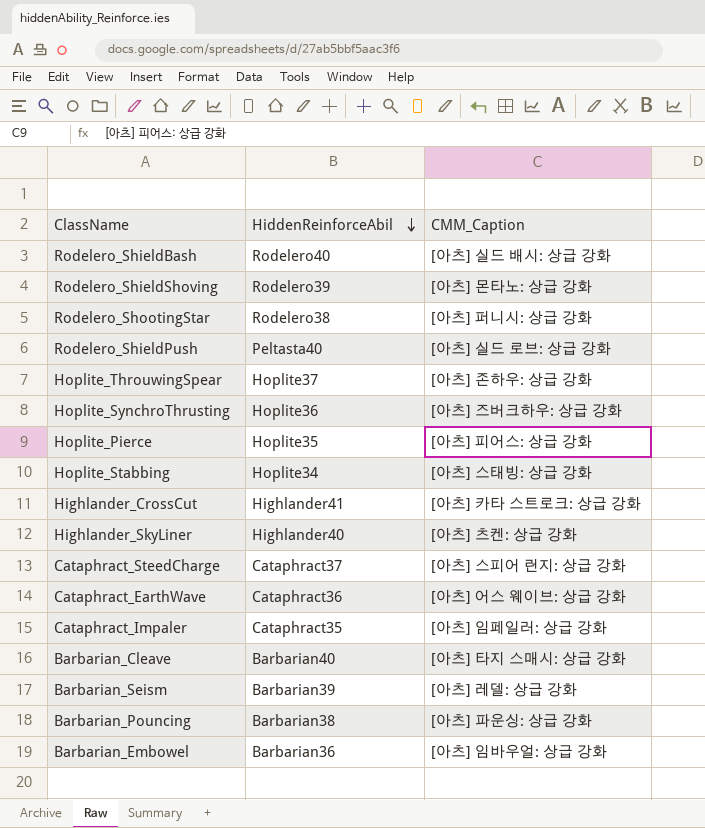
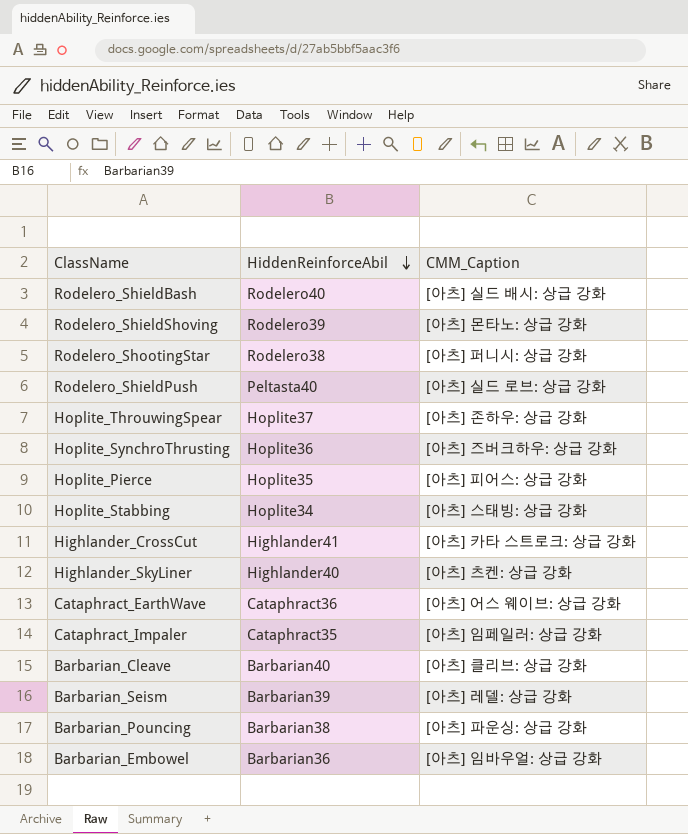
row Cataphract_SteedCharge: Cataphract37 | [아츠] 스피어 런지: 상급 강화 -> none
Barbarian_Cleave | CMM_Caption: [아츠] 타지 스매시: 상급 강화 -> [아츠] 클리브: 상급 강화

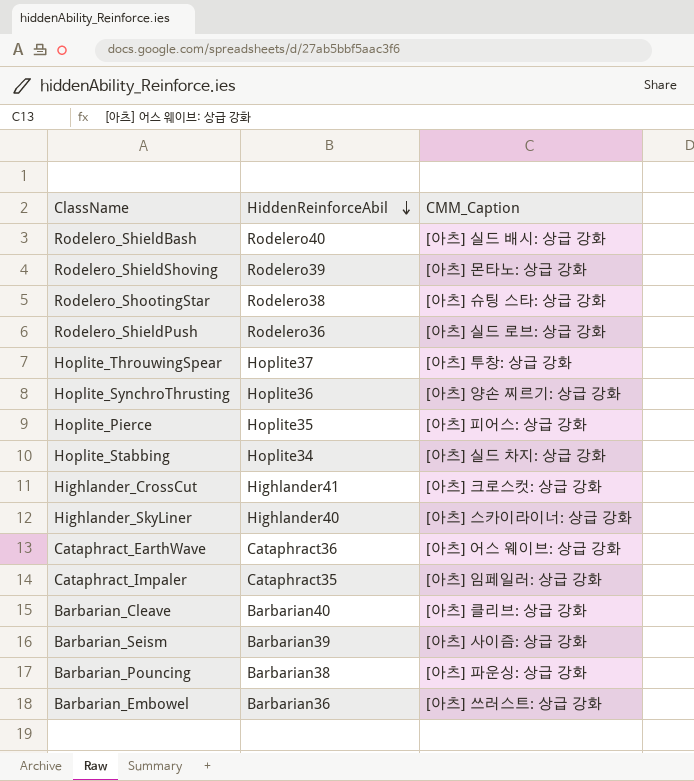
Rodelero_ShootingStar | CMM_Caption: [아츠] 퍼니시: 상급 강화 -> [아츠] 슈팅 스타: 상급 강화
Rodelero_ShieldPush | HiddenReinforceAbil: Peltasta40 -> Rodelero36
Hoplite_ThrouwingSpear | CMM_Caption: [아츠] 존하우: 상급 강화 -> [아츠] 투창: 상급 강화
Hoplite_SynchroThrusting | CMM_Caption: [아츠] 즈버크하우: 상급 강화 -> [아츠] 양손 찌르기: 상급 강화
Hoplite_Stabbing | CMM_Caption: [아츠] 스태빙: 상급 강화 -> [아츠] 실드 차지: 상급 강화
Highlander_CrossCut | CMM_Caption: [아츠] 카타 스트로크: 상급 강화 -> [아츠] 크로스컷: 상급 강화
Highlander_SkyLiner | CMM_Caption: [아츠] 츠켄: 상급 강화 -> [아츠] 스카이라이너: 상급 강화
Barbarian_Seism | CMM_Caption: [아츠] 레델: 상급 강화 -> [아츠] 사이즘: 상급 강화
Barbarian_Embowel | CMM_Caption: [아츠] 임바우얼: 상급 강화 -> [아츠] 쓰러스트: 상급 강화

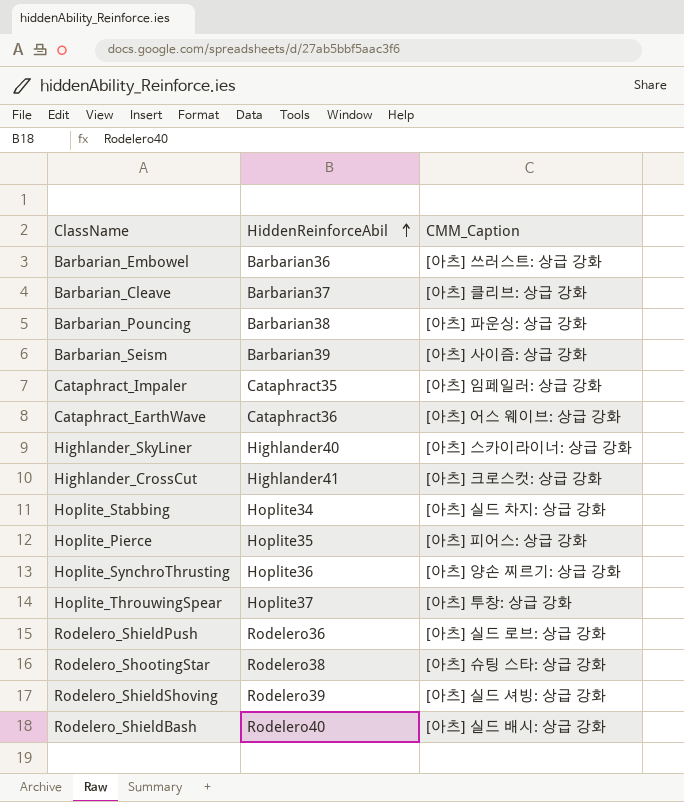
row order: HiddenReinforceAbil descending -> HiddenReinforceAbil ascending
Barbarian_Cleave | HiddenReinforceAbil: Barbarian40 -> Barbarian37
Rodelero_ShieldShoving | CMM_Caption: [아츠] 몬타노: 상급 강화 -> [아츠] 실드 셔빙: 상급 강화

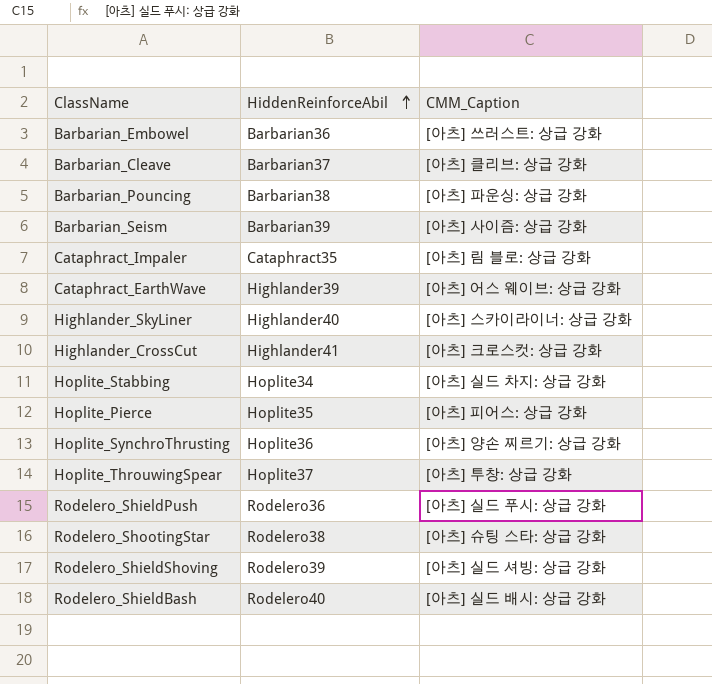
Cataphract_Impaler | CMM_Caption: [아츠] 임페일러: 상급 강화 -> [아츠] 림 블로: 상급 강화
Cataphract_EarthWave | HiddenReinforceAbil: Cataphract36 -> Highlander39
Rodelero_ShieldPush | CMM_Caption: [아츠] 실드 로브: 상급 강화 -> [아츠] 실드 푸시: 상급 강화

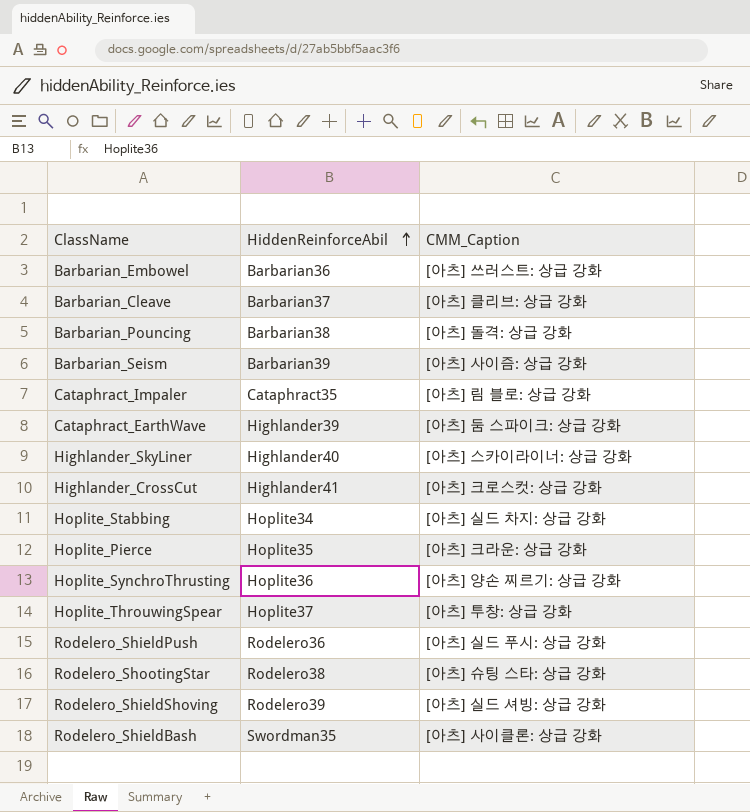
Barbarian_Pouncing | CMM_Caption: [아츠] 파운싱: 상급 강화 -> [아츠] 돌격: 상급 강화
Cataphract_EarthWave | CMM_Caption: [아츠] 어스 웨이브: 상급 강화 -> [아츠] 둠 스파이크: 상급 강화
Hoplite_Pierce | CMM_Caption: [아츠] 피어스: 상급 강화 -> [아츠] 크라운: 상급 강화
Rodelero_ShieldBash | HiddenReinforceAbil: Rodelero40 -> Swordman35
Rodelero_ShieldBash | CMM_Caption: [아츠] 실드 배시: 상급 강화 -> [아츠] 사이클론: 상급 강화

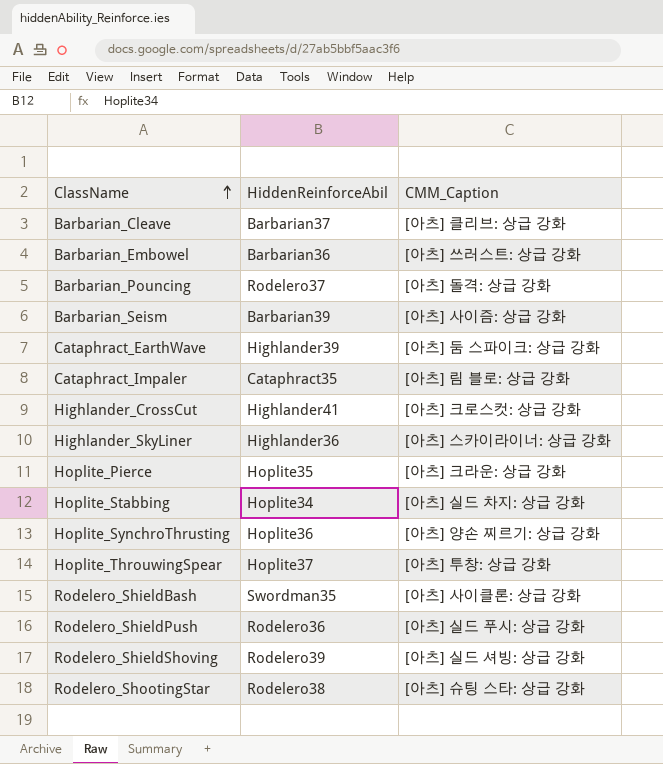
row order: HiddenReinforceAbil ascending -> ClassName ascending
Barbarian_Pouncing | HiddenReinforceAbil: Barbarian38 -> Rodelero37
Highlander_SkyLiner | HiddenReinforceAbil: Highlander40 -> Highlander36

